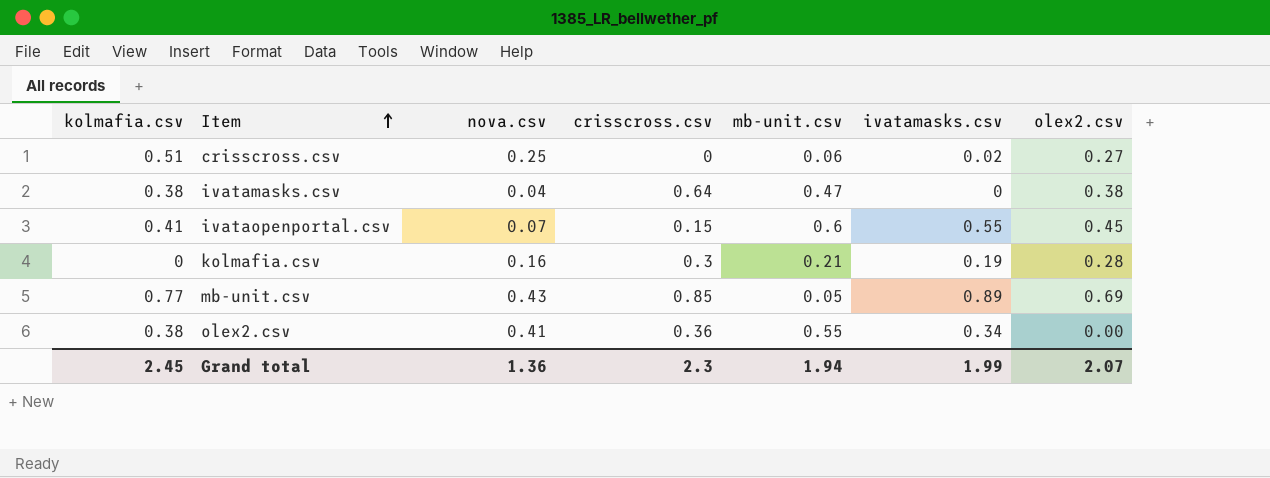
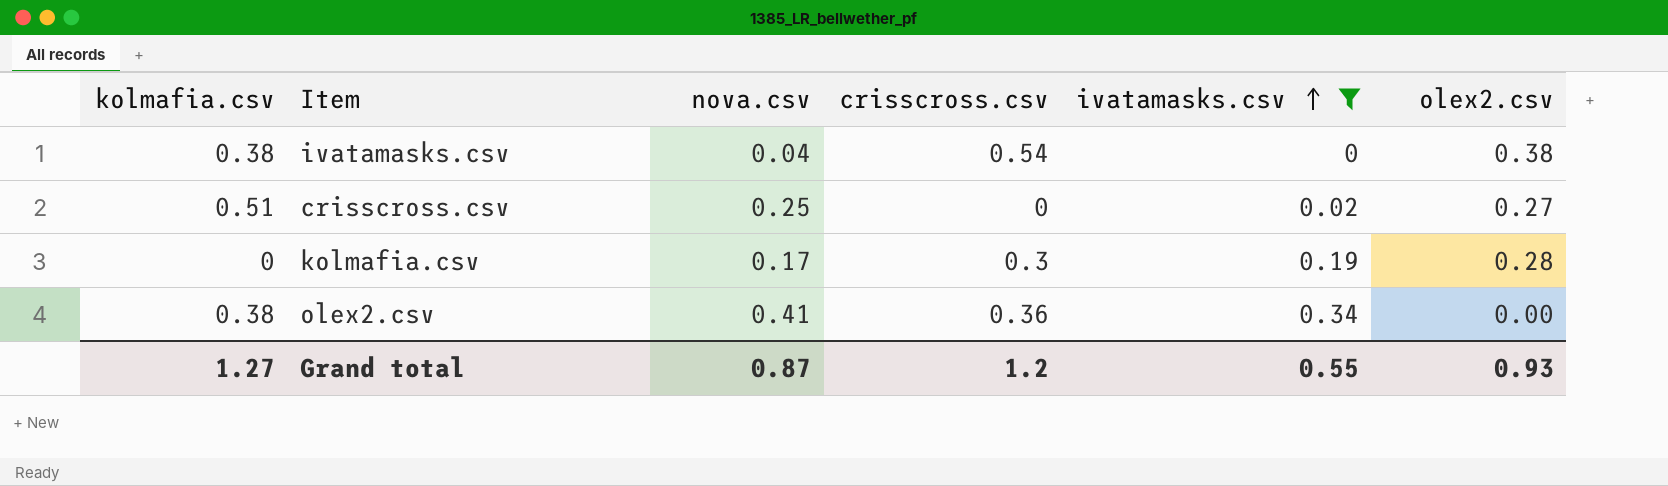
filter: none -> ivatamasks.csv <= 0.34
row order: Item ascending -> ivatamasks.csv ascending
column mb-unit.csv | position: 5 -> none
ivatamasks.csv | crisscross.csv: 0.64 -> 0.54
kolmafia.csv | nova.csv: 0.16 -> 0.17
Grand total | kolmafia.csv: 2.45 -> 1.27
Grand total | nova.csv: 1.36 -> 0.87
Grand total | crisscross.csv: 2.3 -> 1.2
Grand total | ivatamasks.csv: 1.99 -> 0.55
Grand total | olex2.csv: 2.07 -> 0.93

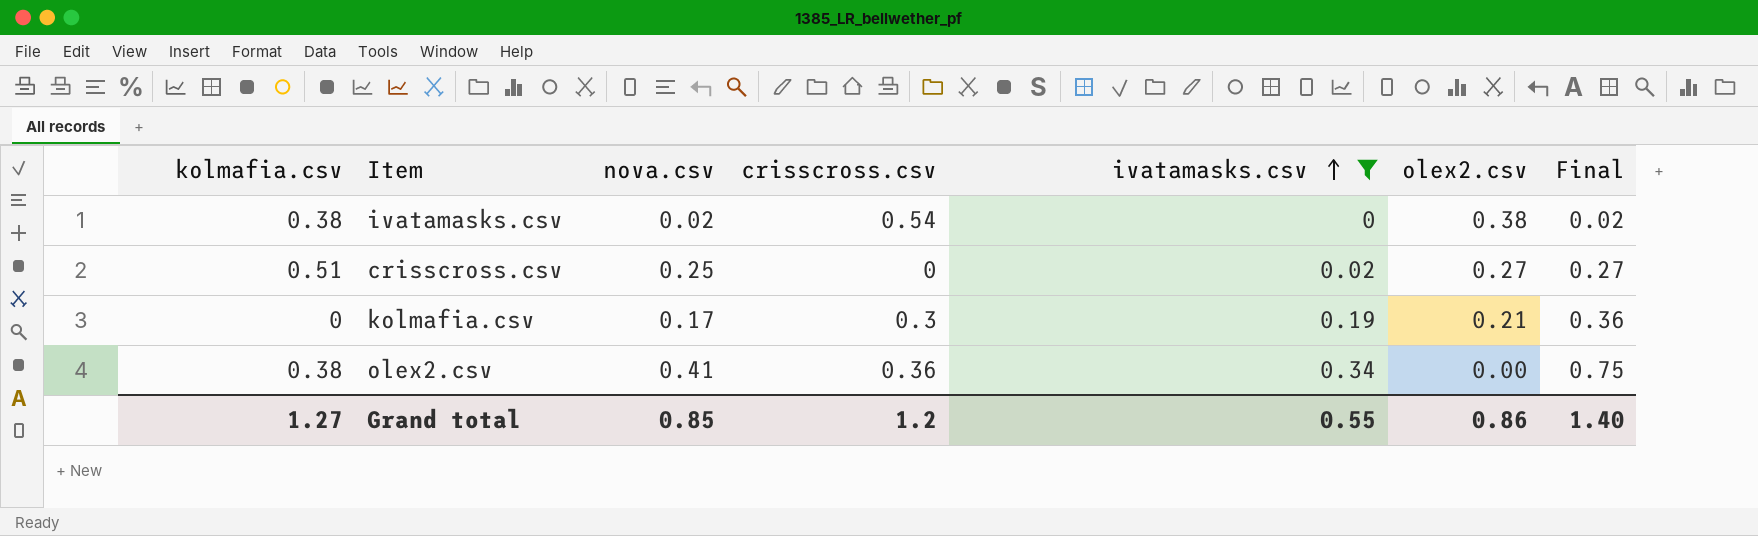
column Final | formula: none -> [nova.csv] + [ivatamasks.csv]
ivatamasks.csv | nova.csv: 0.04 -> 0.02
kolmafia.csv | olex2.csv: 0.28 -> 0.21
Grand total | nova.csv: 0.87 -> 0.85
Grand total | olex2.csv: 0.93 -> 0.86

